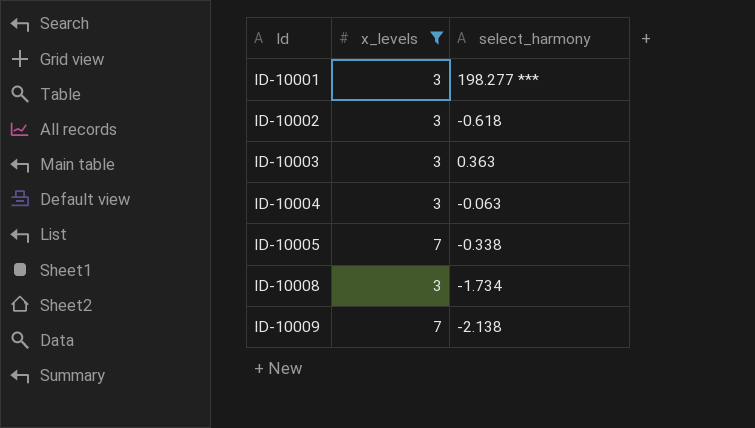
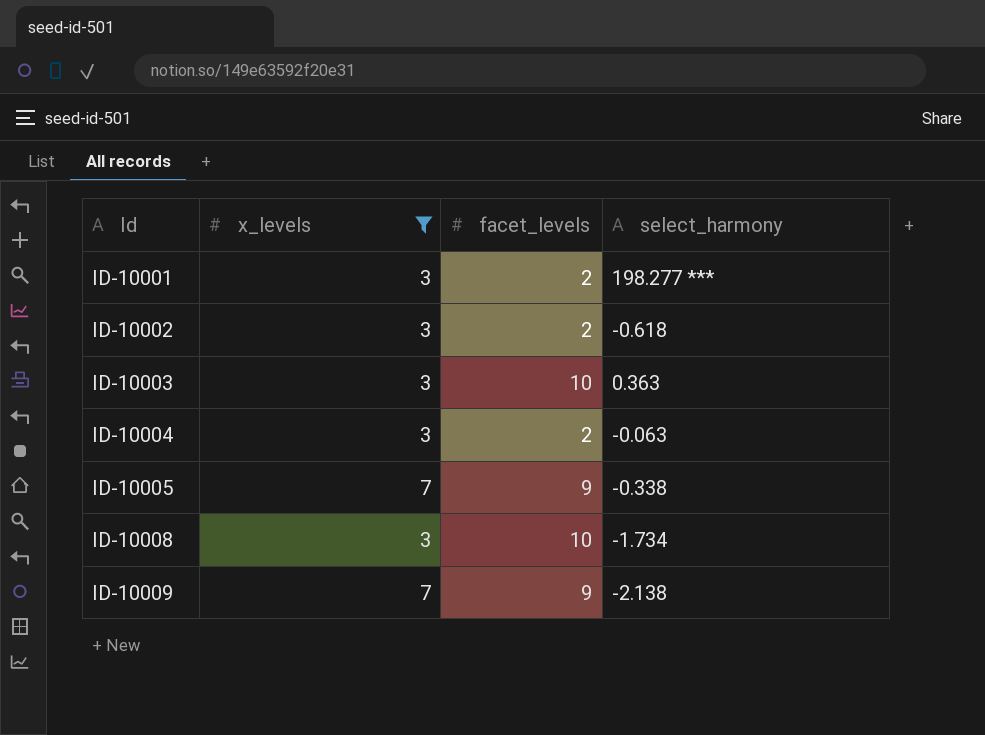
column facet_levels | position: none -> 3

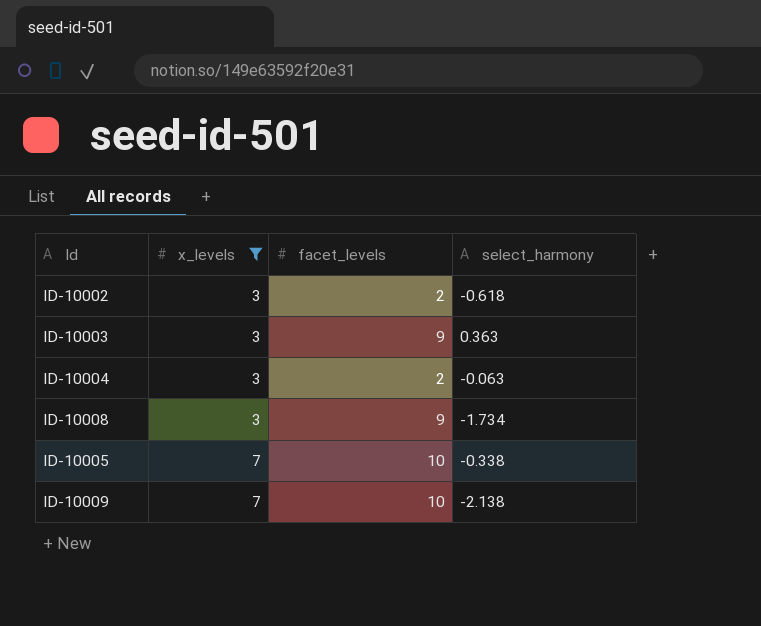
row order: Id ascending -> x_levels ascending
row ID-10001: 3 | 2 | 198.277 *** -> none
ID-10003 | facet_levels: 10 -> 9
ID-10008 | facet_levels: 10 -> 9
ID-10005 | facet_levels: 9 -> 10
ID-10009 | facet_levels: 9 -> 10

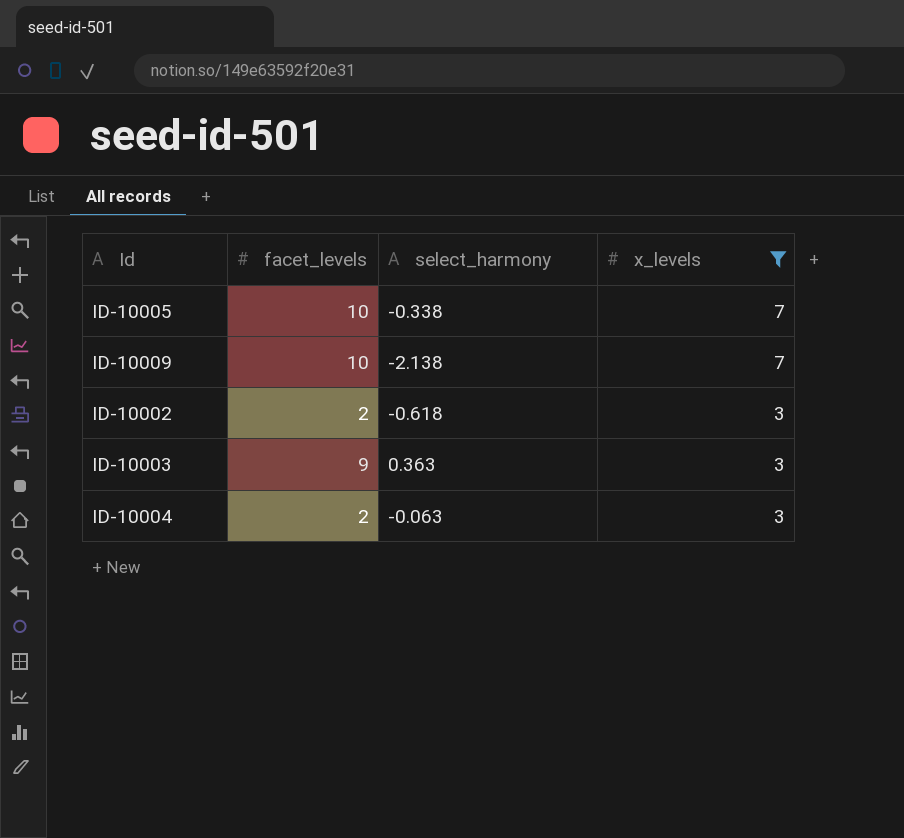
row order: x_levels ascending -> x_levels descending
column x_levels | position: 2 -> 4
row ID-10008: 3 | 9 | -1.734 -> none

